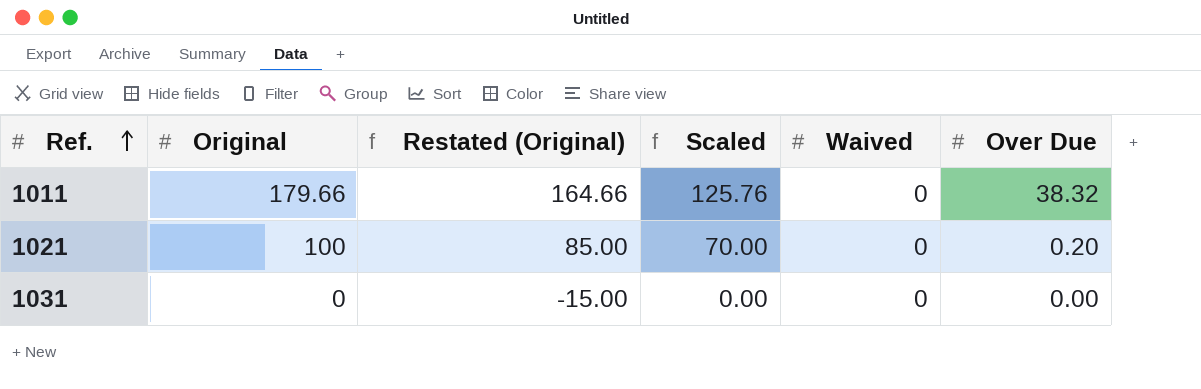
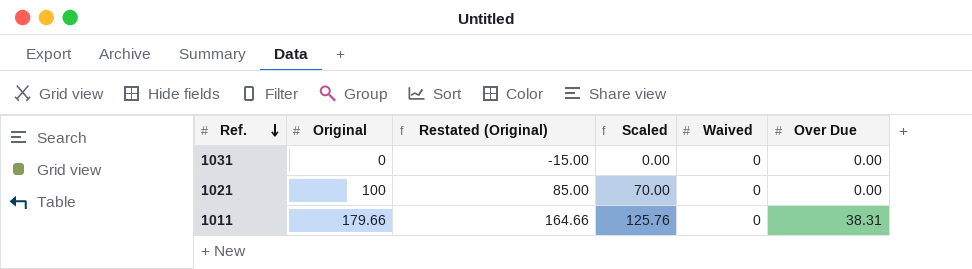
row order: Ref. ascending -> Ref. descending
1021 | Over Due: 0.20 -> 0.00
1011 | Over Due: 38.32 -> 38.31

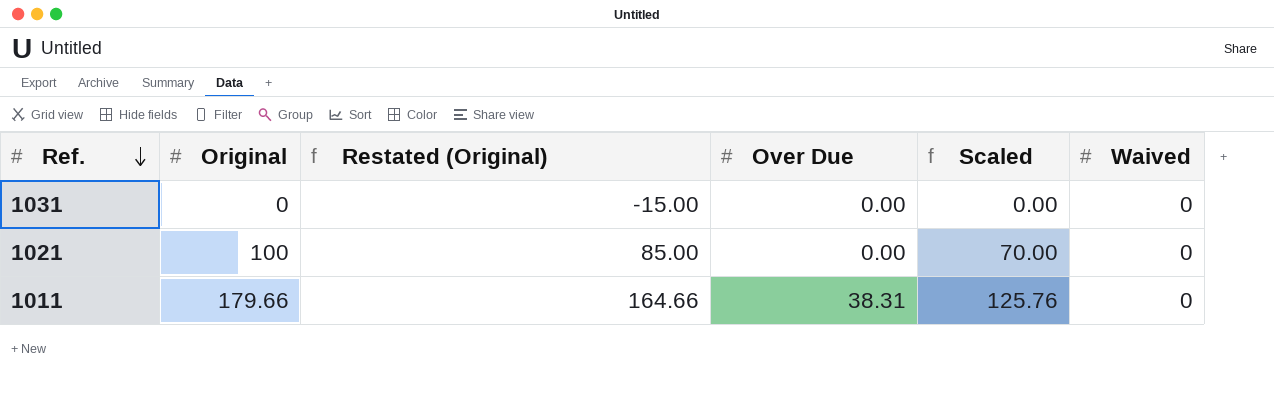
column Over Due | position: 6 -> 4

